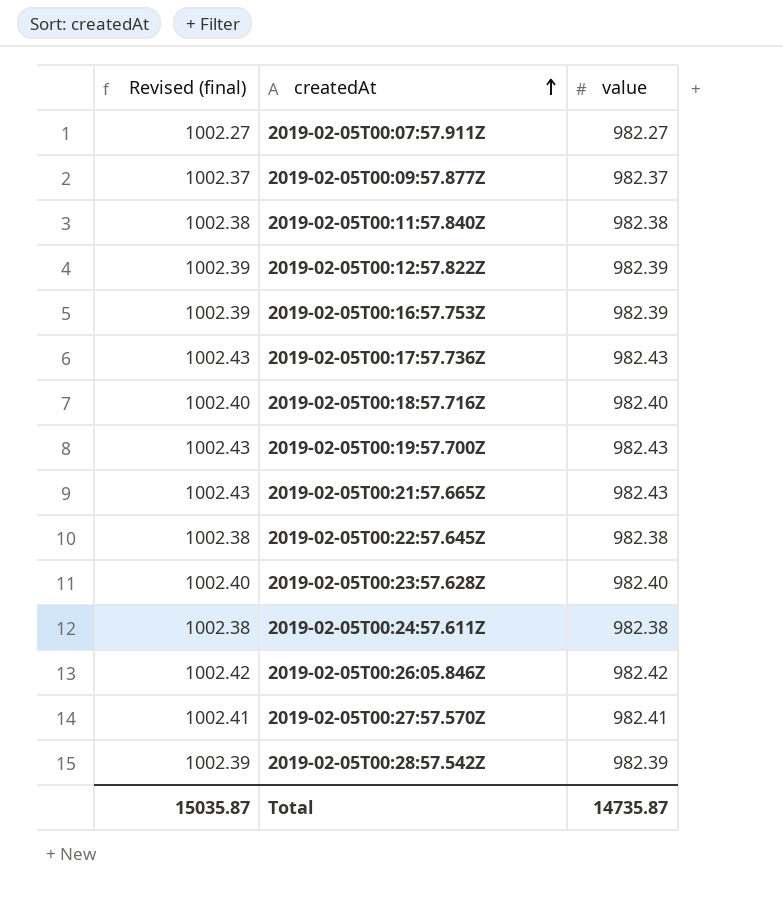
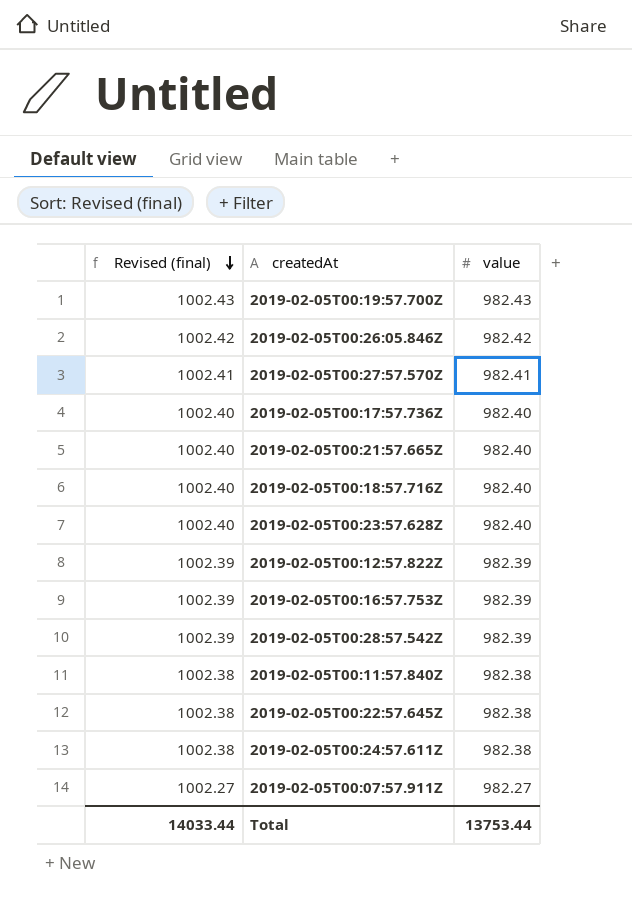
row order: createdAt ascending -> Revised (final) descending
row 2019-02-05T00:09:57.877Z: 1002.37 | 982.37 -> none
2019-02-05T00:17:57.736Z | Revised (final): 1002.43 -> 1002.40
2019-02-05T00:17:57.736Z | value: 982.43 -> 982.40
2019-02-05T00:21:57.665Z | Revised (final): 1002.43 -> 1002.40
2019-02-05T00:21:57.665Z | value: 982.43 -> 982.40
Total | Revised (final): 15035.87 -> 14033.44
Total | value: 14735.87 -> 13753.44

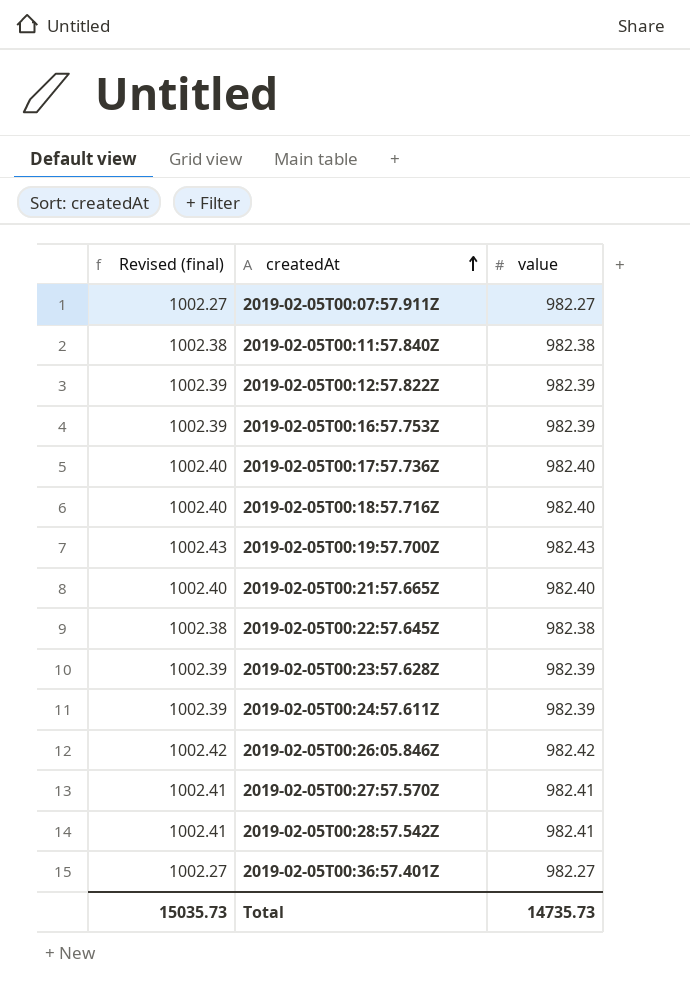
row order: Revised (final) descending -> createdAt ascending
2019-02-05T00:23:57.628Z | Revised (final): 1002.40 -> 1002.39
2019-02-05T00:23:57.628Z | value: 982.40 -> 982.39
2019-02-05T00:24:57.611Z | Revised (final): 1002.38 -> 1002.39
2019-02-05T00:24:57.611Z | value: 982.38 -> 982.39
2019-02-05T00:28:57.542Z | Revised (final): 1002.39 -> 1002.41
2019-02-05T00:28:57.542Z | value: 982.39 -> 982.41
row 2019-02-05T00:36:57.401Z: none -> 1002.27 | 982.27
Total | Revised (final): 14033.44 -> 15035.73
Total | value: 13753.44 -> 14735.73

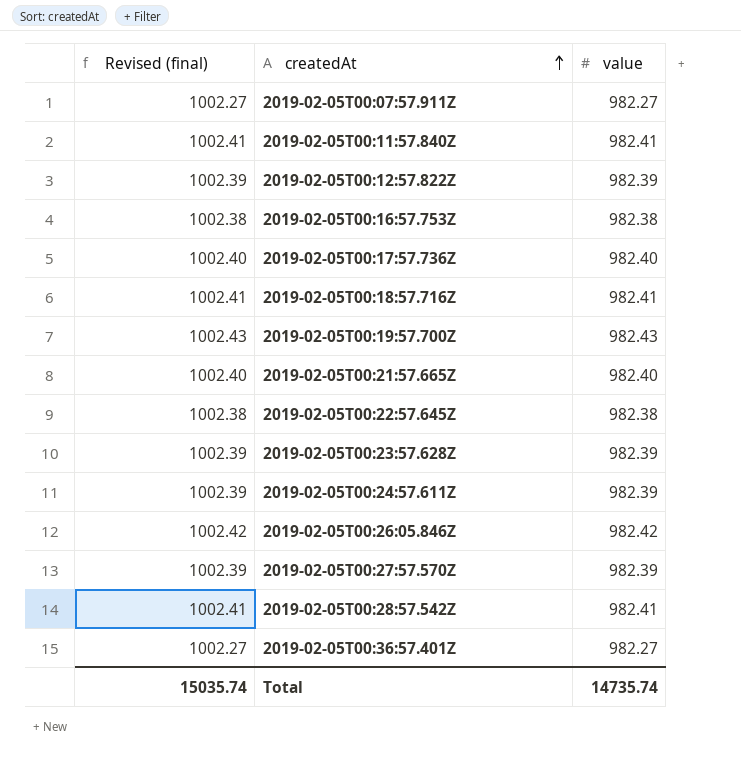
2019-02-05T00:11:57.840Z | Revised (final): 1002.38 -> 1002.41
2019-02-05T00:11:57.840Z | value: 982.38 -> 982.41
2019-02-05T00:16:57.753Z | Revised (final): 1002.39 -> 1002.38
2019-02-05T00:16:57.753Z | value: 982.39 -> 982.38
2019-02-05T00:18:57.716Z | Revised (final): 1002.40 -> 1002.41
2019-02-05T00:18:57.716Z | value: 982.40 -> 982.41
2019-02-05T00:27:57.570Z | Revised (final): 1002.41 -> 1002.39
2019-02-05T00:27:57.570Z | value: 982.41 -> 982.39
Total | Revised (final): 15035.73 -> 15035.74
Total | value: 14735.73 -> 14735.74

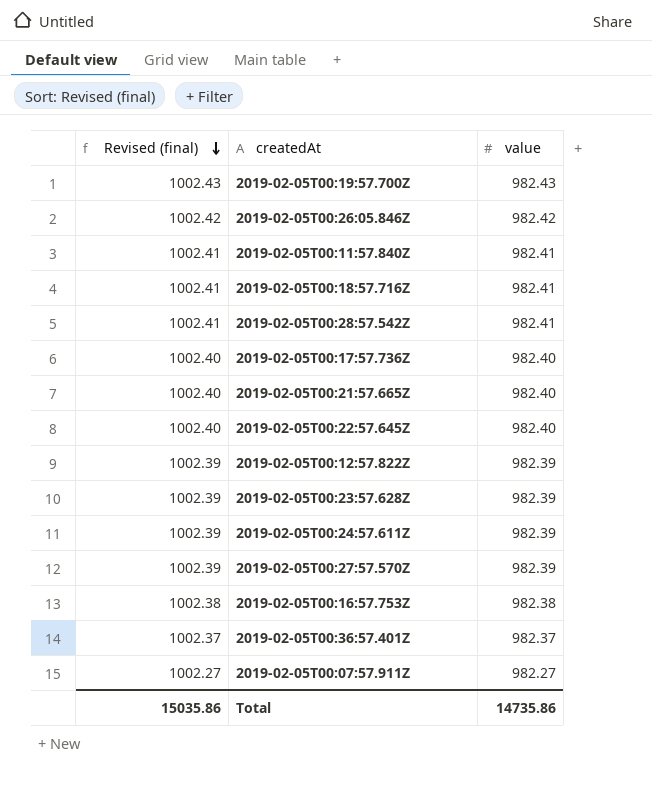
row order: createdAt ascending -> Revised (final) descending
2019-02-05T00:22:57.645Z | Revised (final): 1002.38 -> 1002.40
2019-02-05T00:22:57.645Z | value: 982.38 -> 982.40
2019-02-05T00:36:57.401Z | Revised (final): 1002.27 -> 1002.37
2019-02-05T00:36:57.401Z | value: 982.27 -> 982.37
Total | Revised (final): 15035.74 -> 15035.86
Total | value: 14735.74 -> 14735.86

